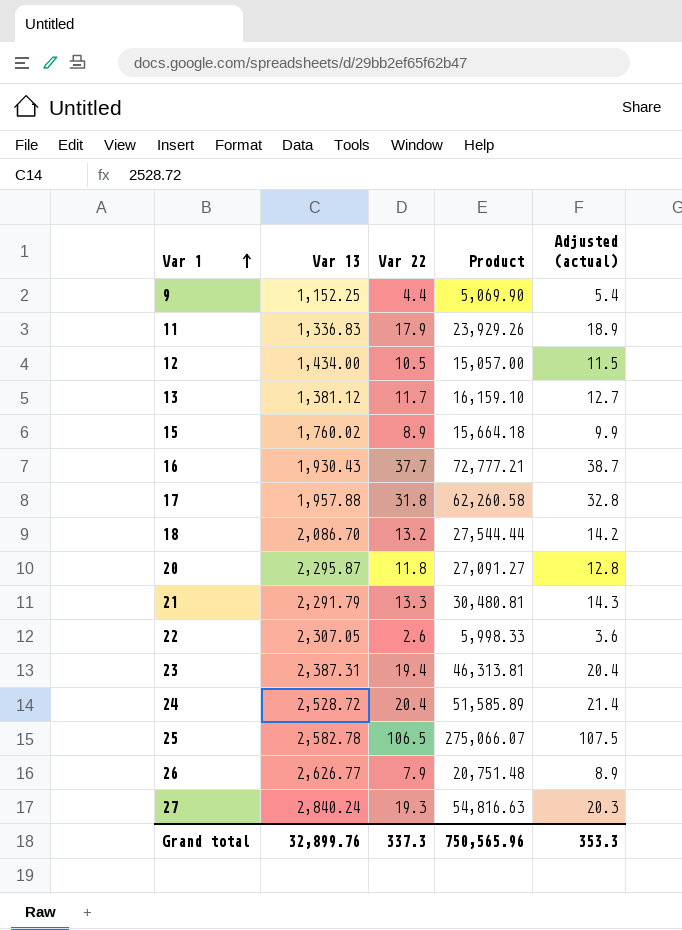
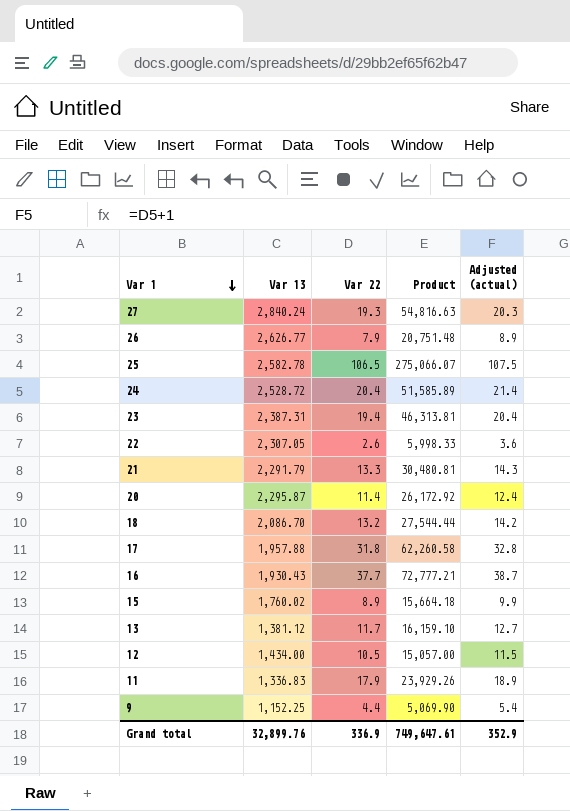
row order: Var 1 ascending -> Var 1 descending
20 | Var 22: 11.8 -> 11.4
20 | Product: 27,091.27 -> 26,172.92
20 | Adjusted (actual): 12.8 -> 12.4
Grand total | Var 22: 337.3 -> 336.9
Grand total | Product: 750,565.96 -> 749,647.61
Grand total | Adjusted (actual): 353.3 -> 352.9

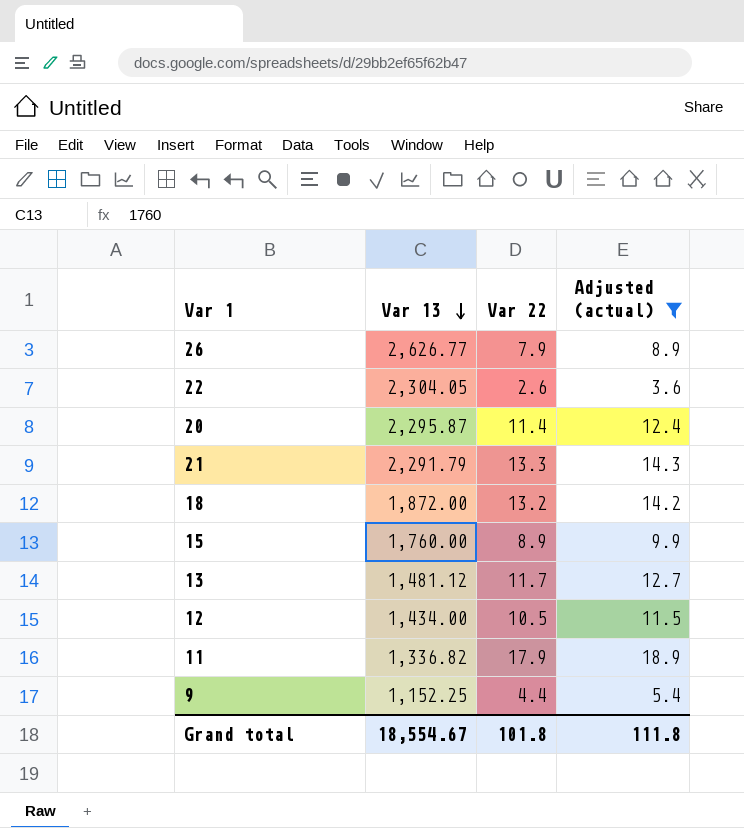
filter: none -> Adjusted (actual) <= 18.9
row order: Var 1 descending -> Var 13 descending
column Product | formula: [Var 13] * [Var 22] -> none
22 | Var 13: 2,307.05 -> 2,304.05
18 | Var 13: 2,086.70 -> 1,872.00
15 | Var 13: 1,760.02 -> 1,760.00
13 | Var 13: 1,381.12 -> 1,481.12
11 | Var 13: 1,336.83 -> 1,336.82
Grand total | Var 13: 32,899.76 -> 18,554.67
Grand total | Var 22: 336.9 -> 101.8
Grand total | Adjusted (actual): 352.9 -> 111.8

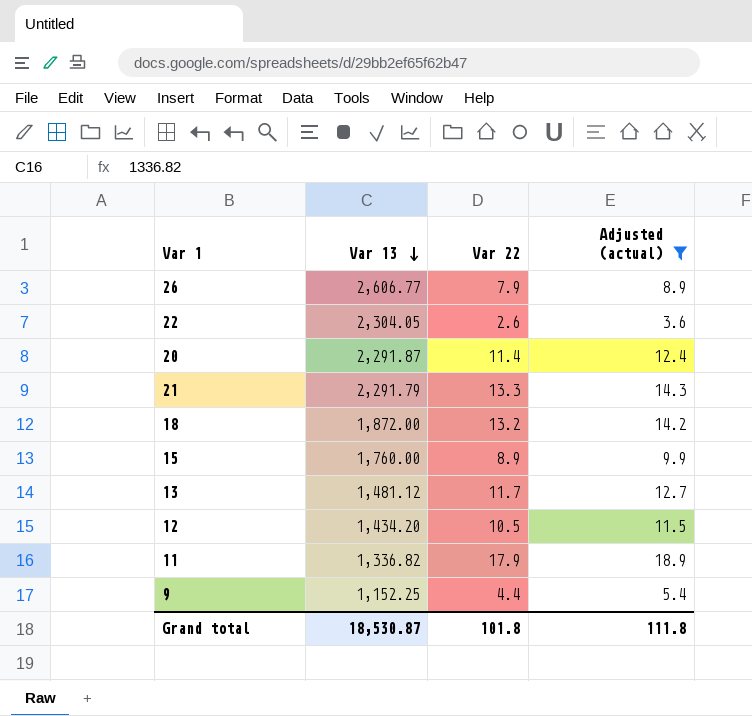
26 | Var 13: 2,626.77 -> 2,606.77
20 | Var 13: 2,295.87 -> 2,291.87
12 | Var 13: 1,434.00 -> 1,434.20
Grand total | Var 13: 18,554.67 -> 18,530.87

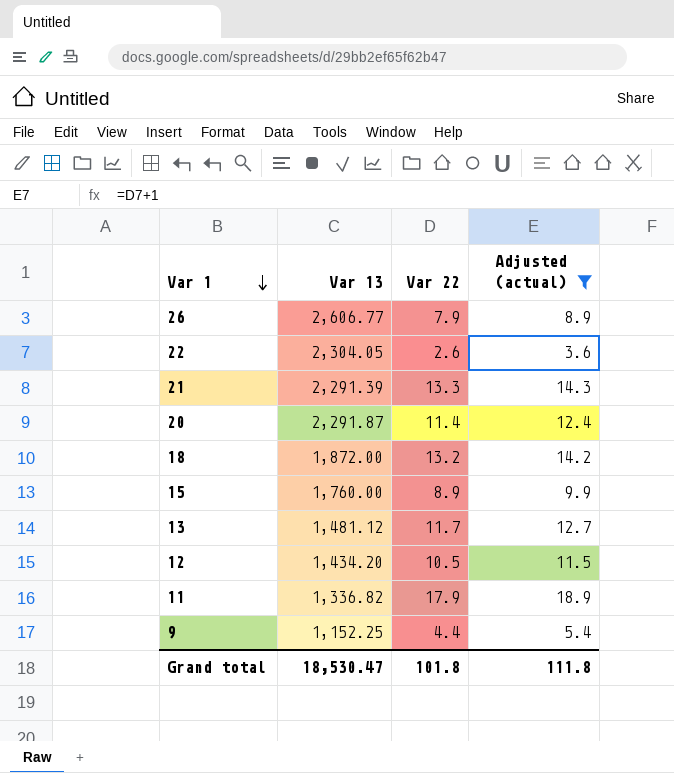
row order: Var 13 descending -> Var 1 descending
21 | Var 13: 2,291.79 -> 2,291.39
Grand total | Var 13: 18,530.87 -> 18,530.47

